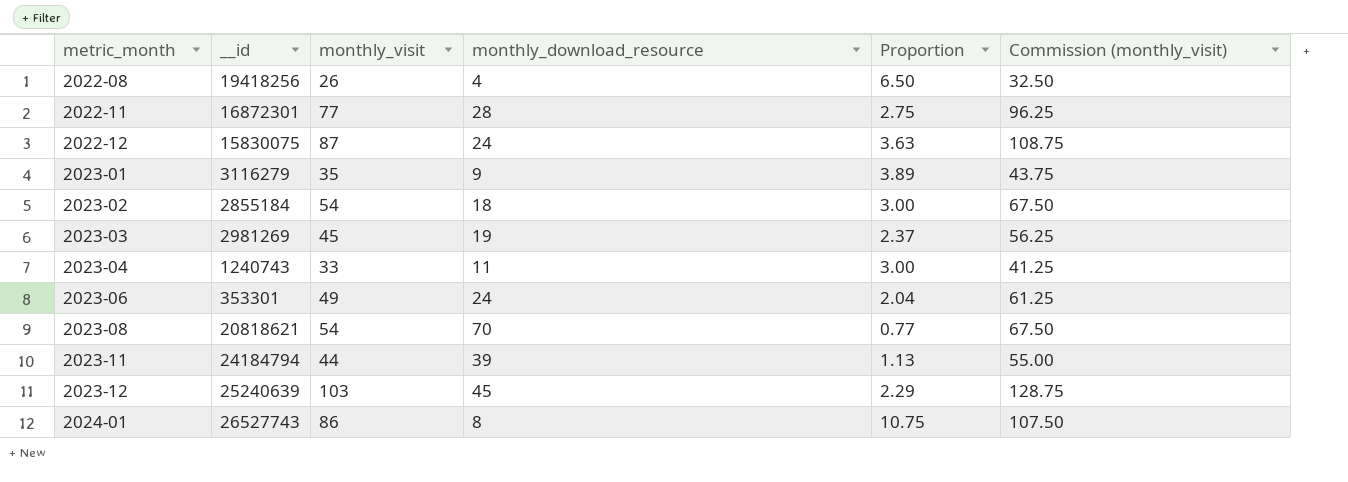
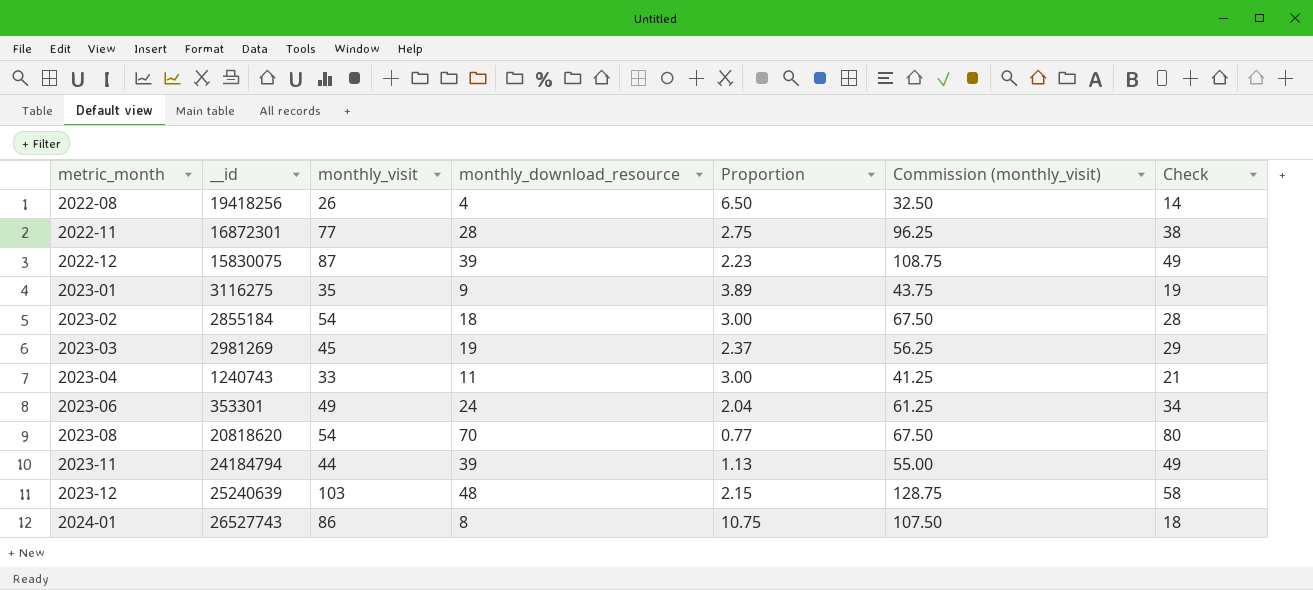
column Check | formula: none -> [monthly_download_resource] + 10
2022-12 | monthly_download_resource: 24 -> 39
2022-12 | Proportion: 3.63 -> 2.23
2023-01 | __id: 3116279 -> 3116275
2023-08 | __id: 20818621 -> 20818620
2023-12 | monthly_download_resource: 45 -> 48
2023-12 | Proportion: 2.29 -> 2.15

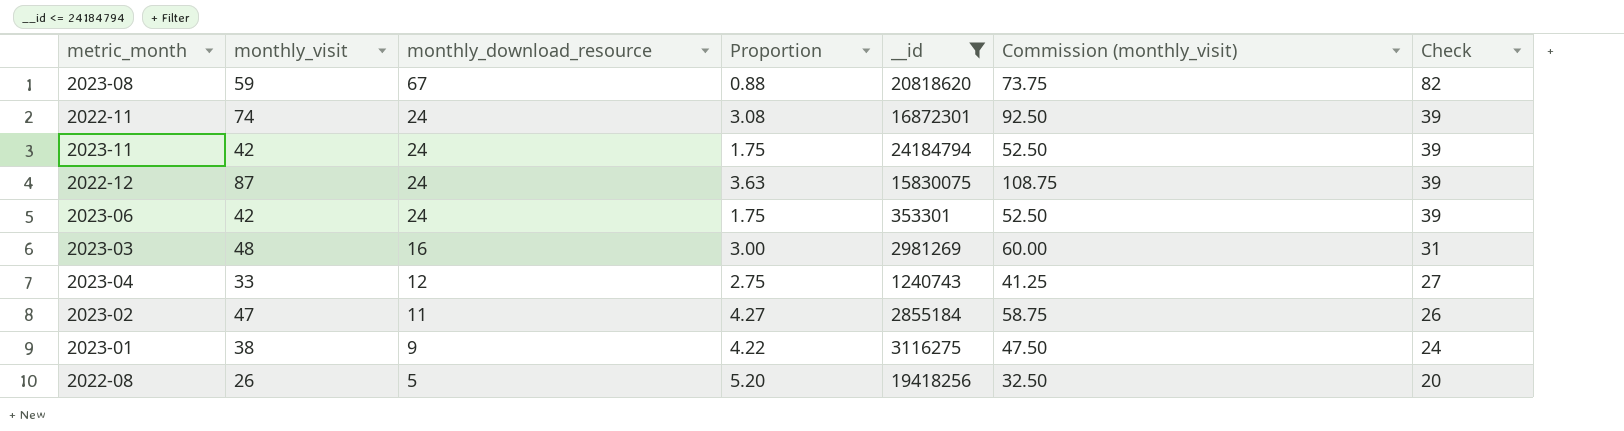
filter: none -> __id <= 24184794
row order: metric_month ascending -> monthly_download_resource descending
column __id | position: 2 -> 5
column Check | formula: [monthly_download_resource] + 10 -> [monthly_download_resource] + 15
2023-08 | monthly_visit: 54 -> 59
2023-08 | monthly_download_resource: 70 -> 67
2023-08 | Proportion: 0.77 -> 0.88
2023-08 | Commission (monthly_visit): 67.50 -> 73.75
2022-11 | monthly_visit: 77 -> 74
2022-11 | monthly_download_resource: 28 -> 24
2022-11 | Proportion: 2.75 -> 3.08
2022-11 | Commission (monthly_visit): 96.25 -> 92.50
2023-11 | monthly_visit: 44 -> 42
2023-11 | monthly_download_resource: 39 -> 24
2023-11 | Proportion: 1.13 -> 1.75
2023-11 | Commission (monthly_visit): 55.00 -> 52.50
2022-12 | monthly_download_resource: 39 -> 24
2022-12 | Proportion: 2.23 -> 3.63
2023-06 | monthly_visit: 49 -> 42
2023-06 | Proportion: 2.04 -> 1.75
2023-06 | Commission (monthly_visit): 61.25 -> 52.50
2023-03 | monthly_visit: 45 -> 48
2023-03 | monthly_download_resource: 19 -> 16
2023-03 | Proportion: 2.37 -> 3.00
2023-03 | Commission (monthly_visit): 56.25 -> 60.00
2023-04 | monthly_download_resource: 11 -> 12
2023-04 | Proportion: 3.00 -> 2.75
2023-02 | monthly_visit: 54 -> 47
2023-02 | monthly_download_resource: 18 -> 11
2023-02 | Proportion: 3.00 -> 4.27
2023-02 | Commission (monthly_visit): 67.50 -> 58.75
2023-01 | monthly_visit: 35 -> 38
2023-01 | Proportion: 3.89 -> 4.22
2023-01 | Commission (monthly_visit): 43.75 -> 47.50
2022-08 | monthly_download_resource: 4 -> 5
2022-08 | Proportion: 6.50 -> 5.20

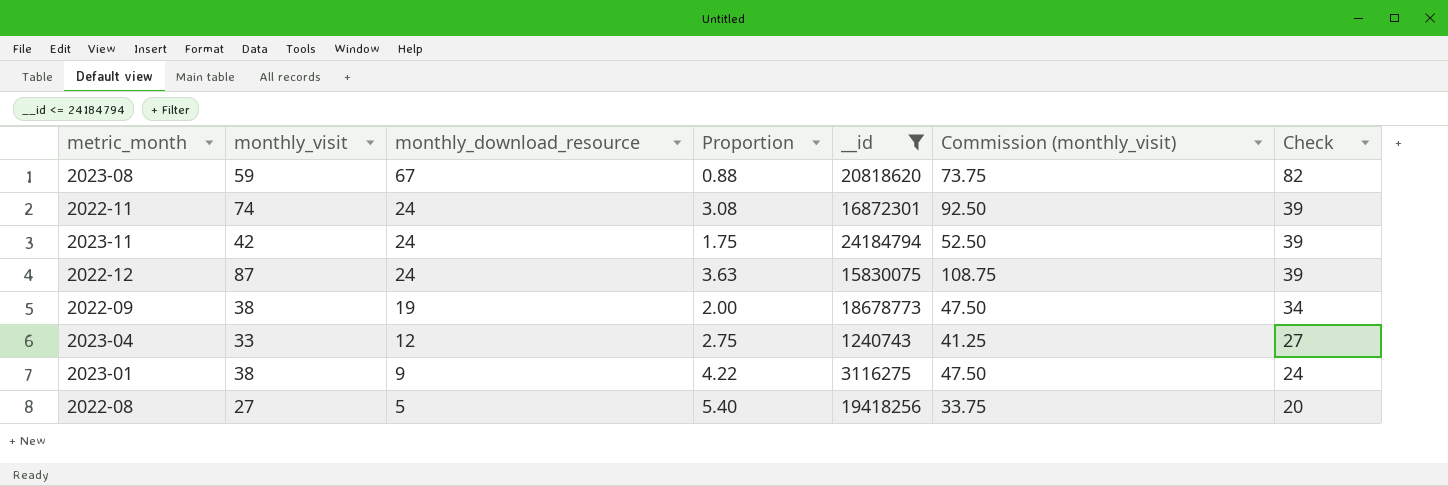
row 2023-06: 42 | 24 | 1.75 | 353301 | 52.50 | 39 -> none
row 2023-03: 48 | 16 | 3.00 | 2981269 | 60.00 | 31 -> none
row 2023-02: 47 | 11 | 4.27 | 2855184 | 58.75 | 26 -> none
row 2022-09: none -> 38 | 19 | 2.00 | 18678773 | 47.50 | 34
2022-08 | monthly_visit: 26 -> 27
2022-08 | Proportion: 5.20 -> 5.40
2022-08 | Commission (monthly_visit): 32.50 -> 33.75

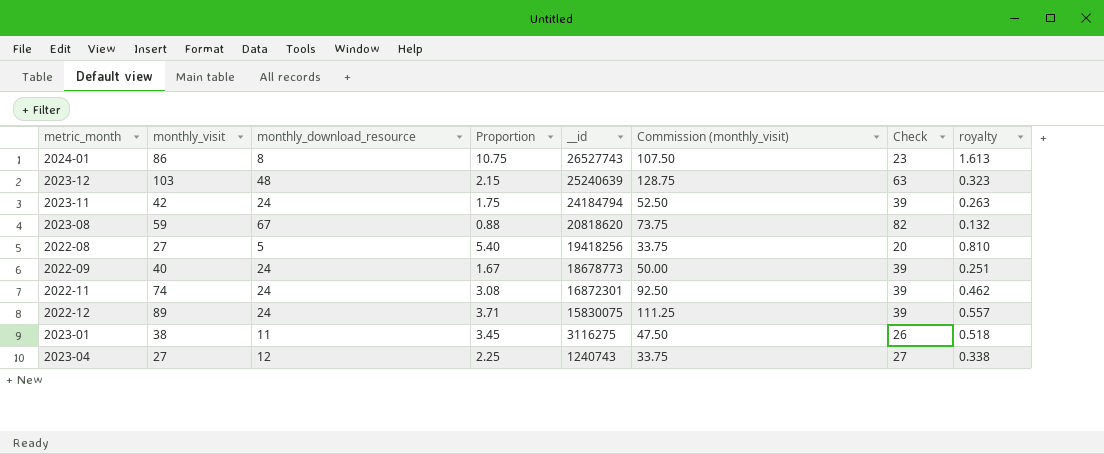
filter: __id <= 24184794 -> none
row order: monthly_download_resource descending -> __id descending
column royalty | formula: none -> [Proportion] * 0.15
2022-09 | monthly_visit: 38 -> 40
2022-09 | monthly_download_resource: 19 -> 24
2022-09 | Proportion: 2.00 -> 1.67
2022-09 | Commission (monthly_visit): 47.50 -> 50.00
2022-09 | Check: 34 -> 39
2022-12 | monthly_visit: 87 -> 89
2022-12 | Proportion: 3.63 -> 3.71
2022-12 | Commission (monthly_visit): 108.75 -> 111.25
2023-01 | monthly_download_resource: 9 -> 11
2023-01 | Proportion: 4.22 -> 3.45
2023-01 | Check: 24 -> 26
2023-04 | monthly_visit: 33 -> 27
2023-04 | Proportion: 2.75 -> 2.25
2023-04 | Commission (monthly_visit): 41.25 -> 33.75

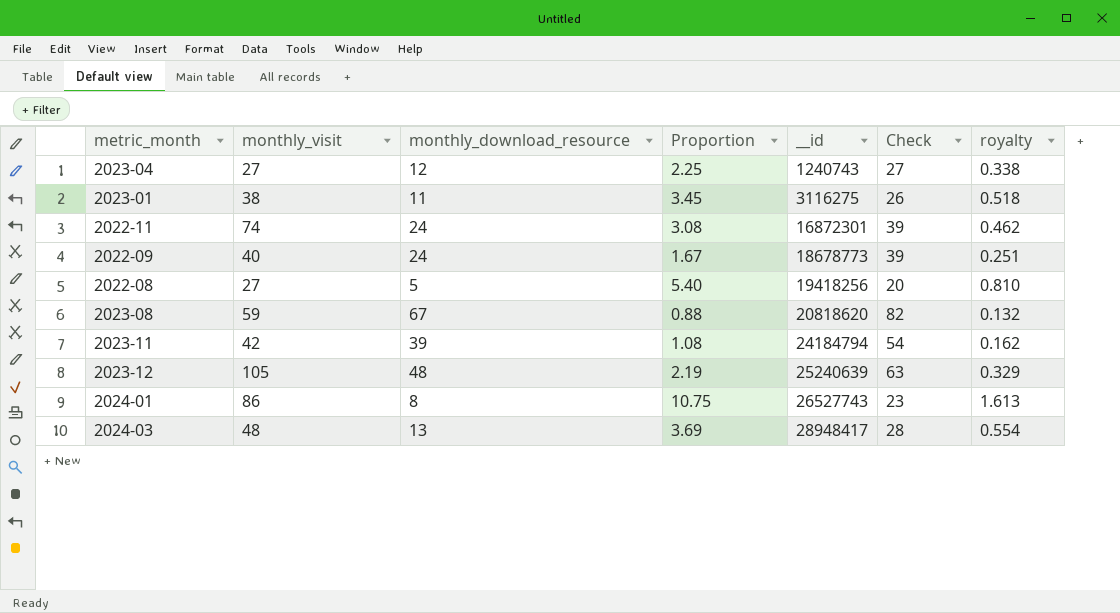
row order: __id descending -> __id ascending
column Commission (monthly_visit) | formula: [monthly_visit] * 1.25 -> none
row 2022-12: 89 | 24 | 3.71 | 15830075 | 111.25 | 39 | 0.557 -> none
2023-11 | monthly_download_resource: 24 -> 39
2023-11 | Proportion: 1.75 -> 1.08
2023-11 | Check: 39 -> 54
2023-11 | royalty: 0.263 -> 0.162
2023-12 | monthly_visit: 103 -> 105
2023-12 | Proportion: 2.15 -> 2.19
2023-12 | royalty: 0.323 -> 0.329
row 2024-03: none -> 48 | 13 | 3.69 | 28948417 | 28 | 0.554

